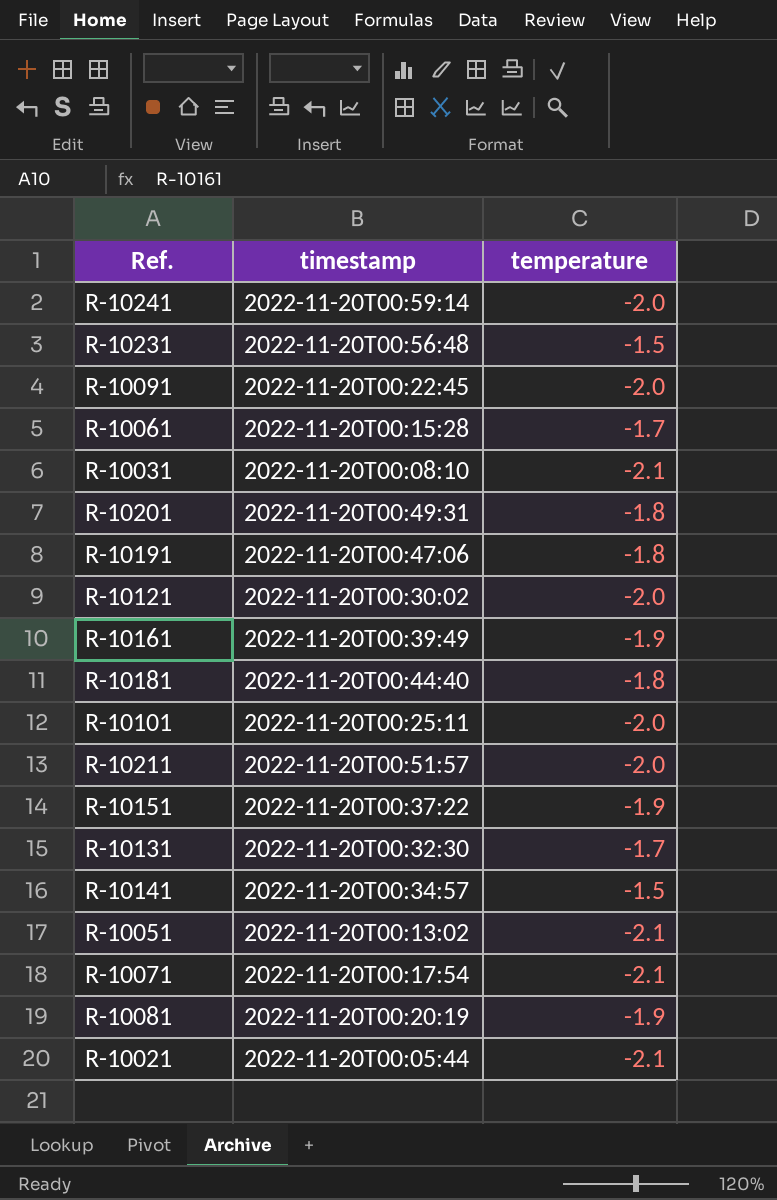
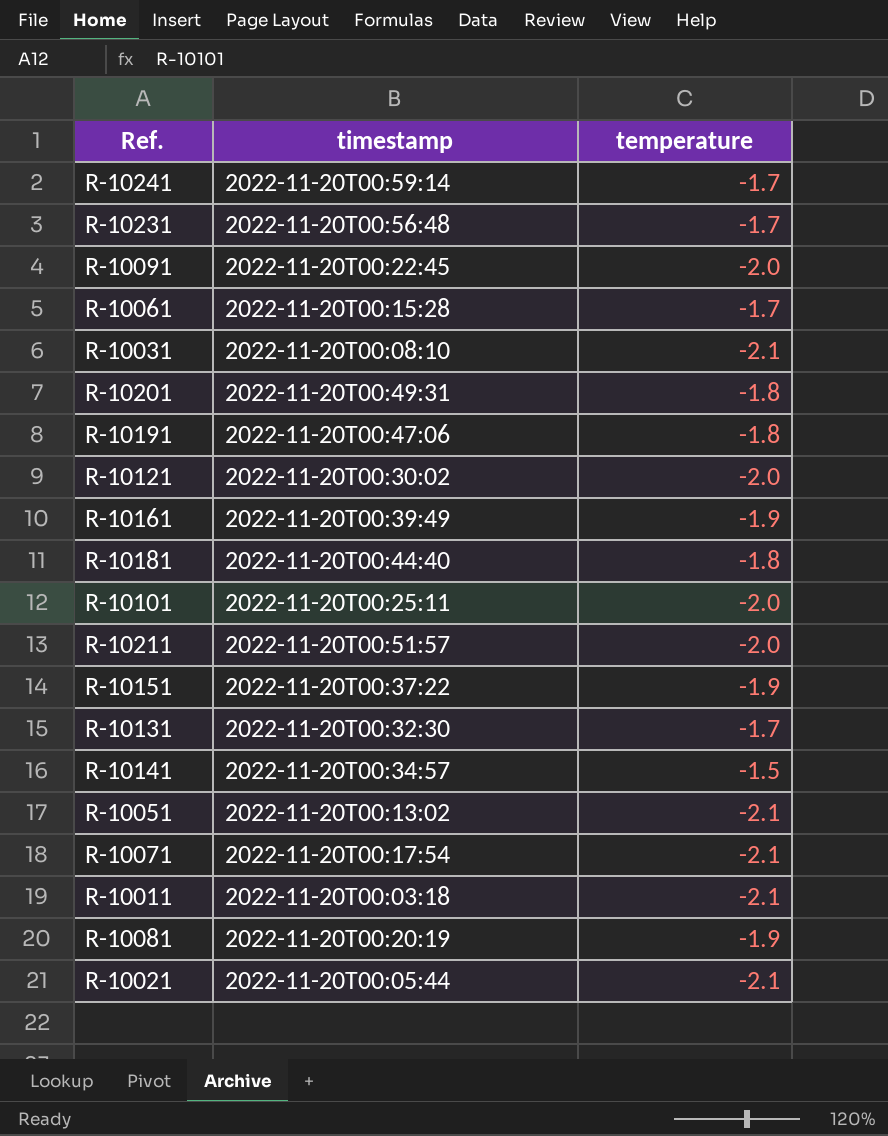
R-10241 | temperature: -2.0 -> -1.7
R-10231 | temperature: -1.5 -> -1.7
row R-10011: none -> 2022-11-20T00:03:18 | -2.1

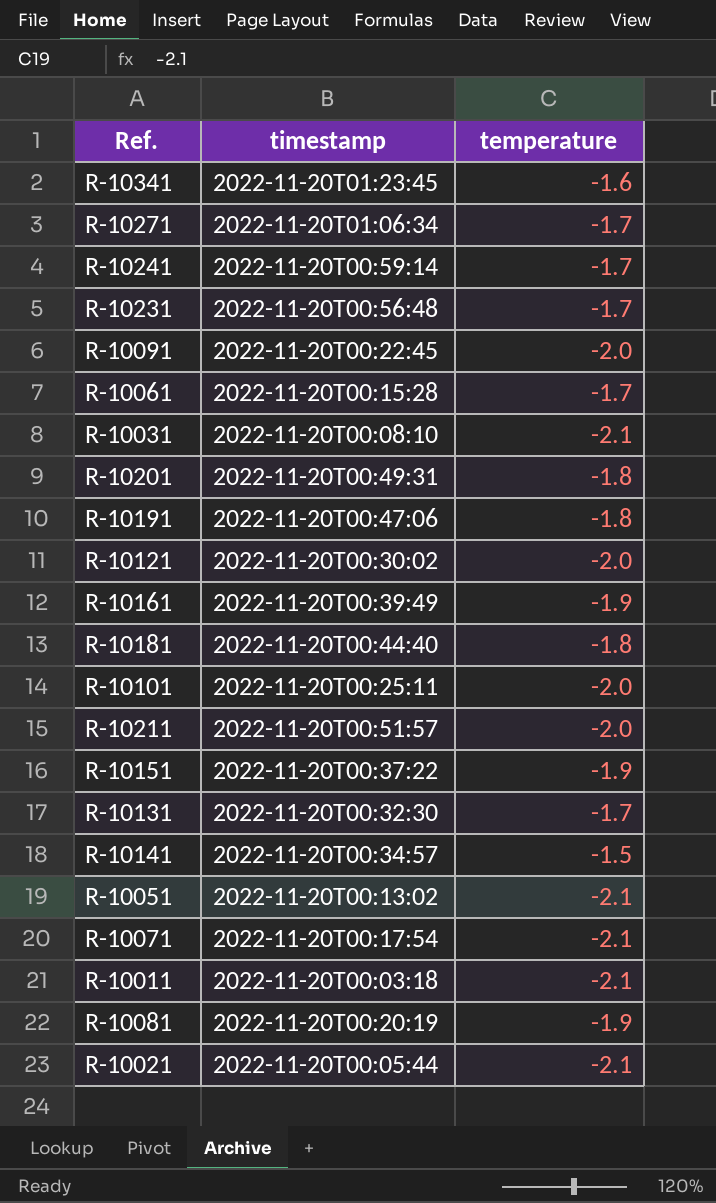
row R-10341: none -> 2022-11-20T01:23:45 | -1.6
row R-10271: none -> 2022-11-20T01:06:34 | -1.7

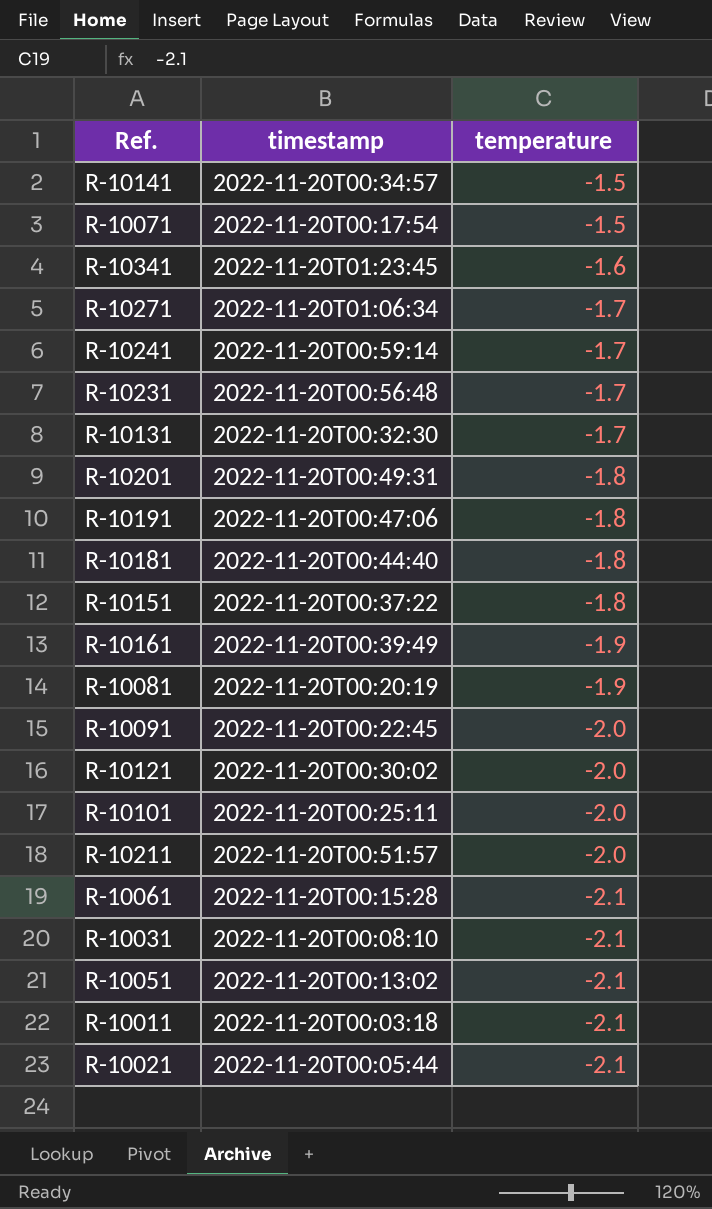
row order: none -> temperature descending
R-10071 | temperature: -2.1 -> -1.5
R-10151 | temperature: -1.9 -> -1.8
R-10061 | temperature: -1.7 -> -2.1

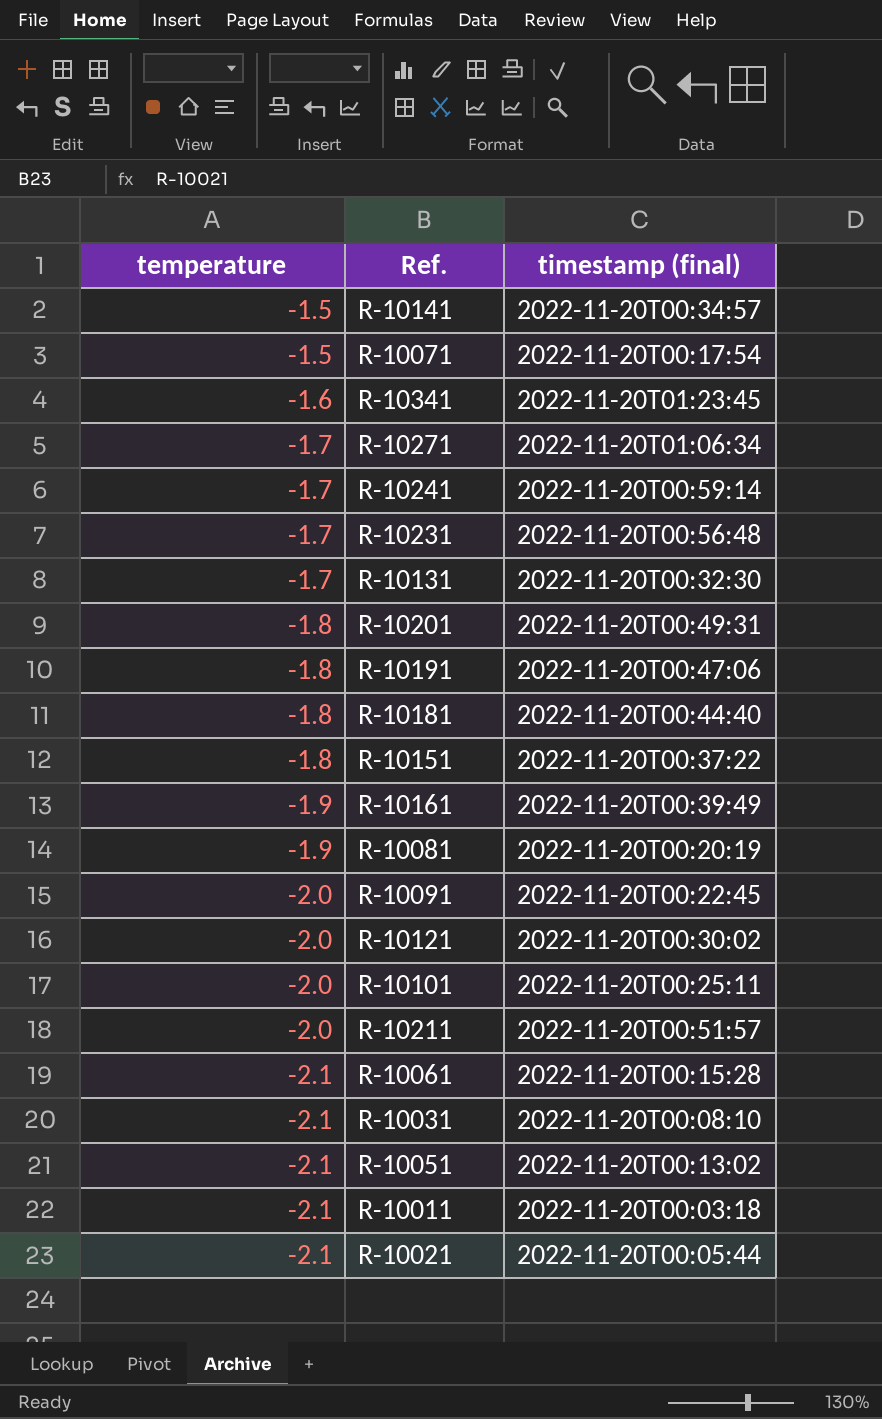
column temperature | position: 3 -> 1
column name: timestamp -> timestamp (final)

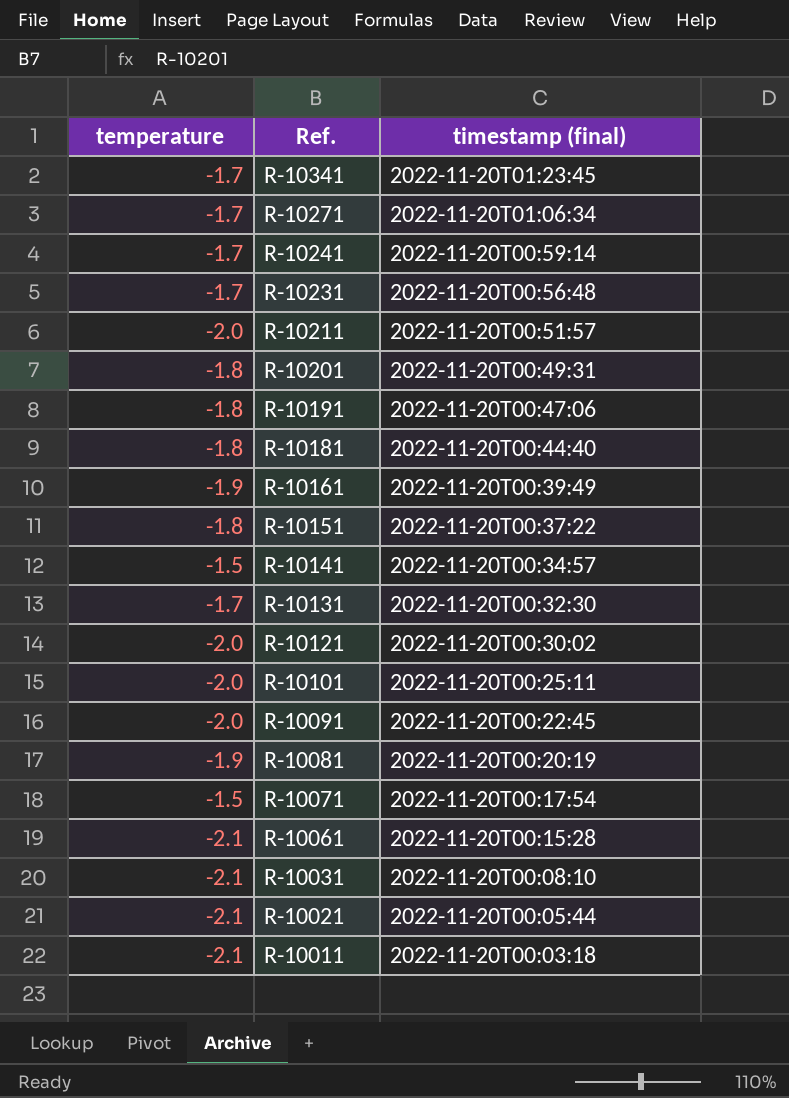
row order: temperature descending -> Ref. descending
row R-10051: -2.1 | 2022-11-20T00:13:02 -> none
R-10341 | temperature: -1.6 -> -1.7

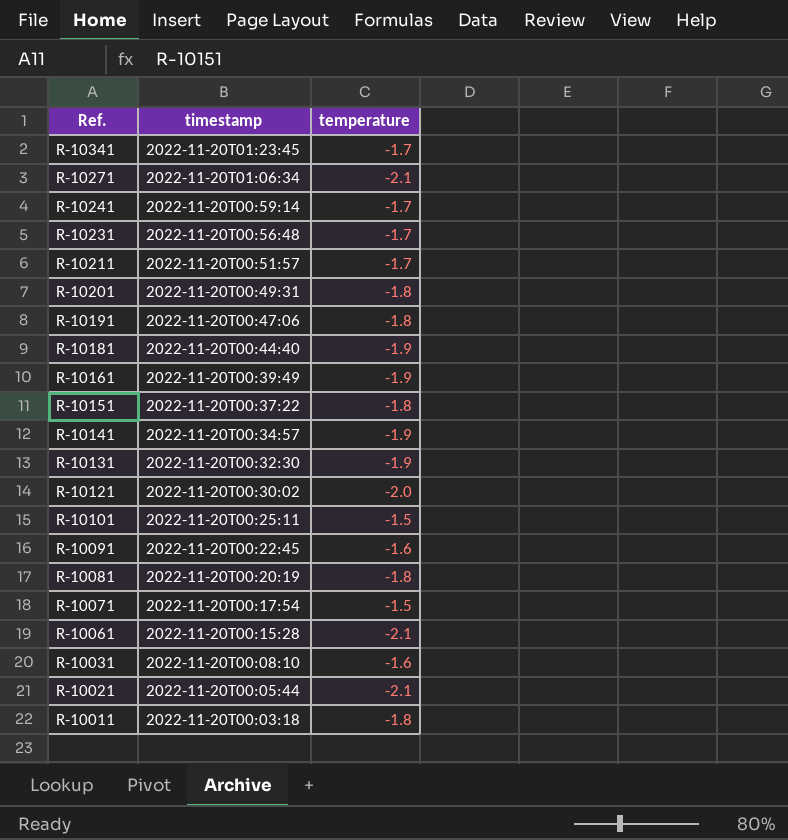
column name: timestamp (final) -> timestamp
column temperature | position: 1 -> 3
R-10271 | temperature: -1.7 -> -2.1
R-10211 | temperature: -2.0 -> -1.7
R-10181 | temperature: -1.8 -> -1.9
R-10141 | temperature: -1.5 -> -1.9
R-10131 | temperature: -1.7 -> -1.9
R-10101 | temperature: -2.0 -> -1.5
R-10091 | temperature: -2.0 -> -1.6
R-10081 | temperature: -1.9 -> -1.8
R-10031 | temperature: -2.1 -> -1.6
R-10011 | temperature: -2.1 -> -1.8

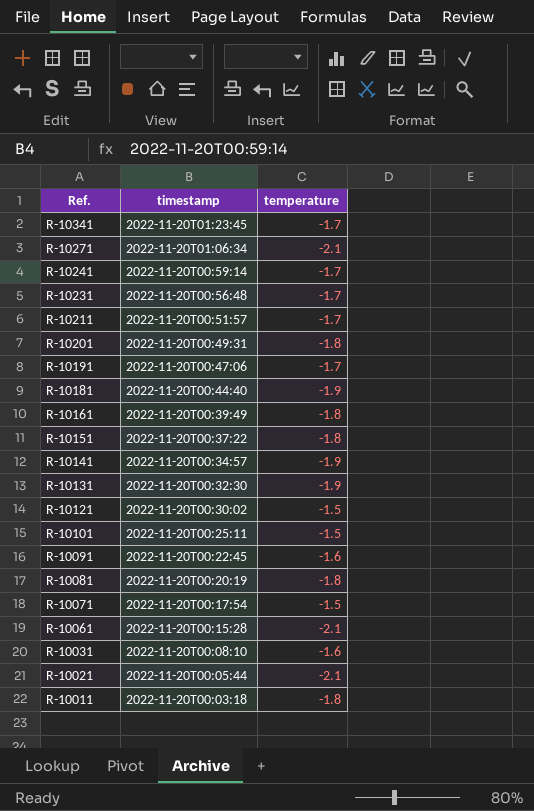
R-10191 | temperature: -1.8 -> -1.7
R-10161 | temperature: -1.9 -> -1.8
R-10121 | temperature: -2.0 -> -1.5

